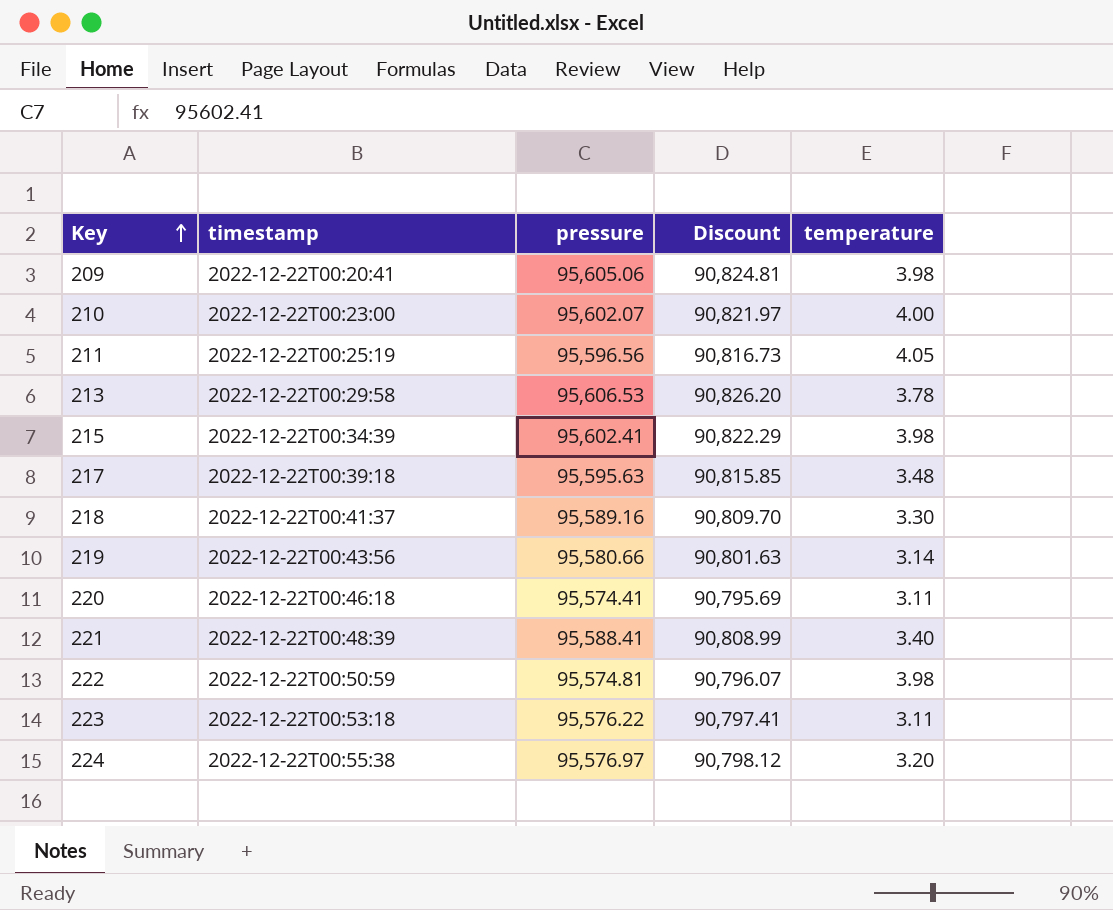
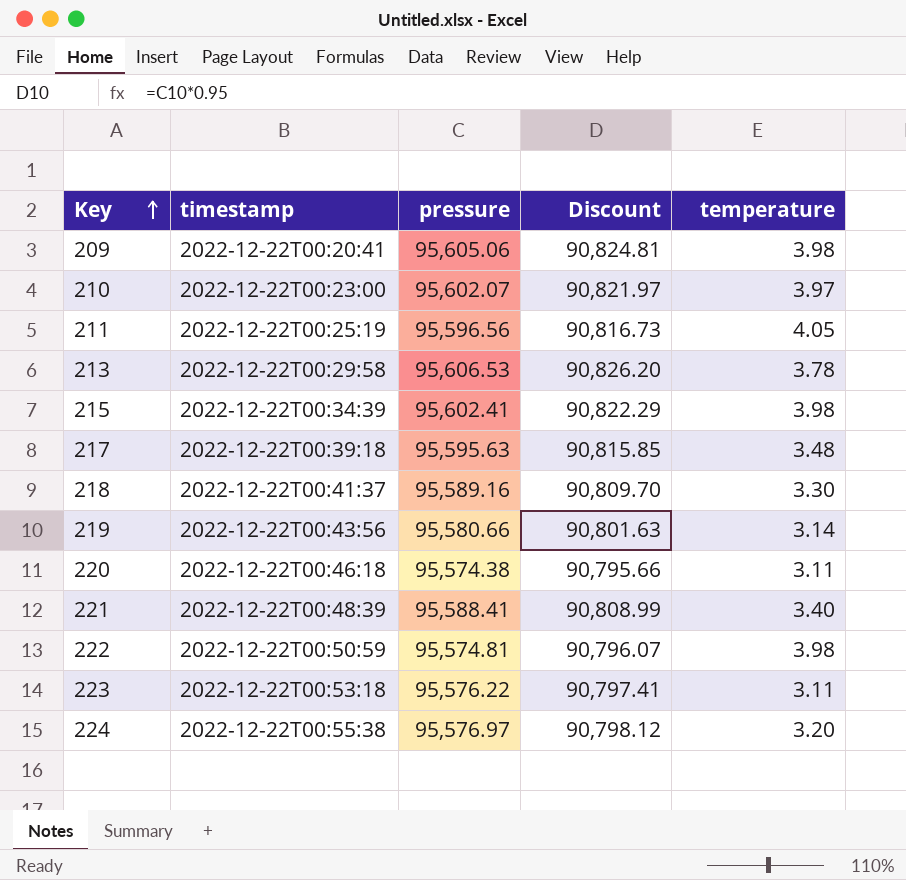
210 | temperature: 4.00 -> 3.97
220 | pressure: 95,574.41 -> 95,574.38
220 | Discount: 90,795.69 -> 90,795.66

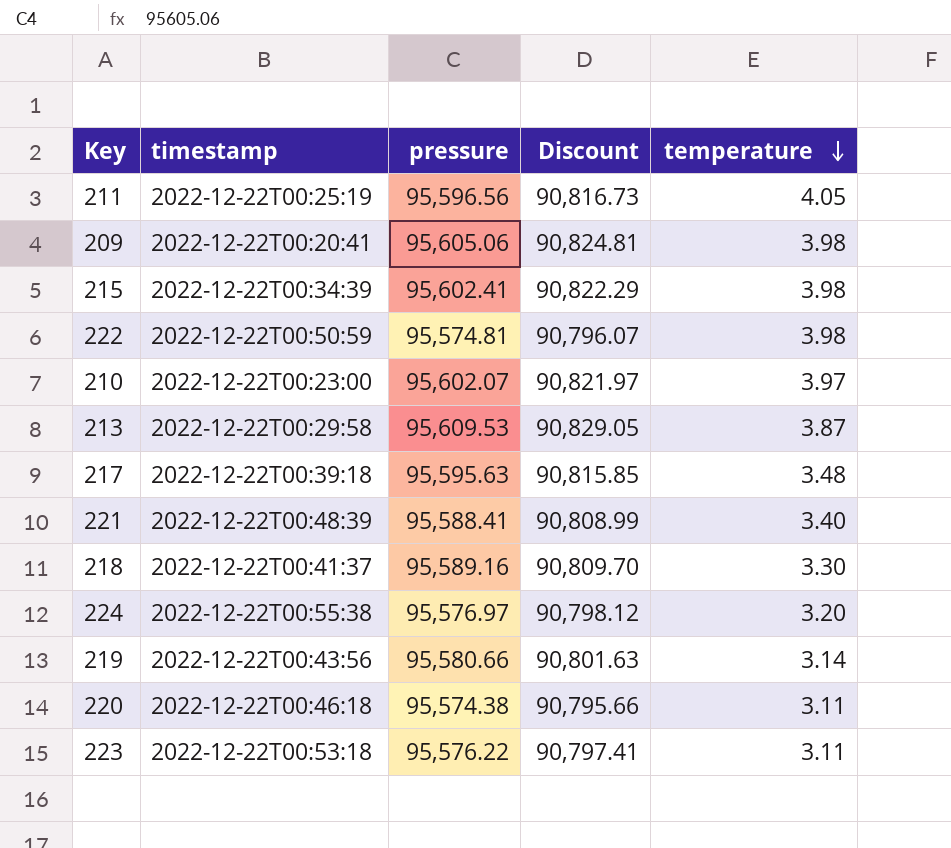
row order: Key ascending -> temperature descending
213 | pressure: 95,606.53 -> 95,609.53
213 | Discount: 90,826.20 -> 90,829.05
213 | temperature: 3.78 -> 3.87

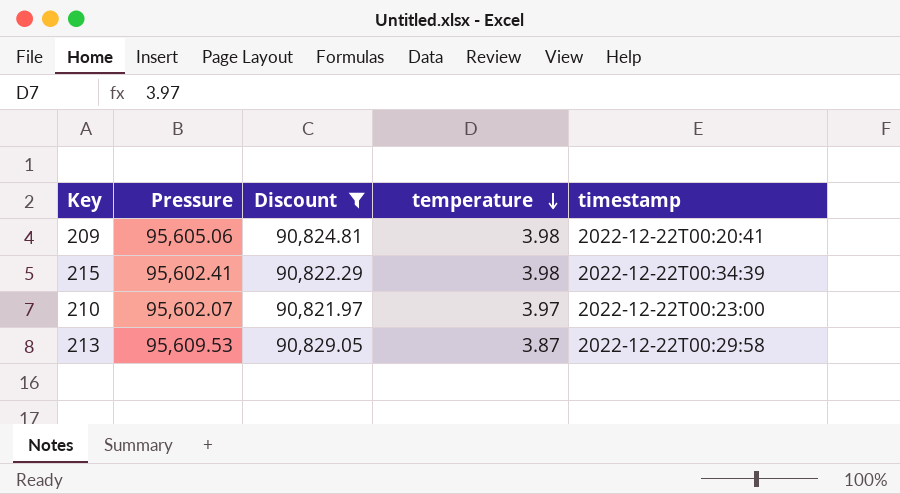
filter: none -> Discount >= 90,821.97
column name: pressure -> Pressure
column timestamp | position: 2 -> 5

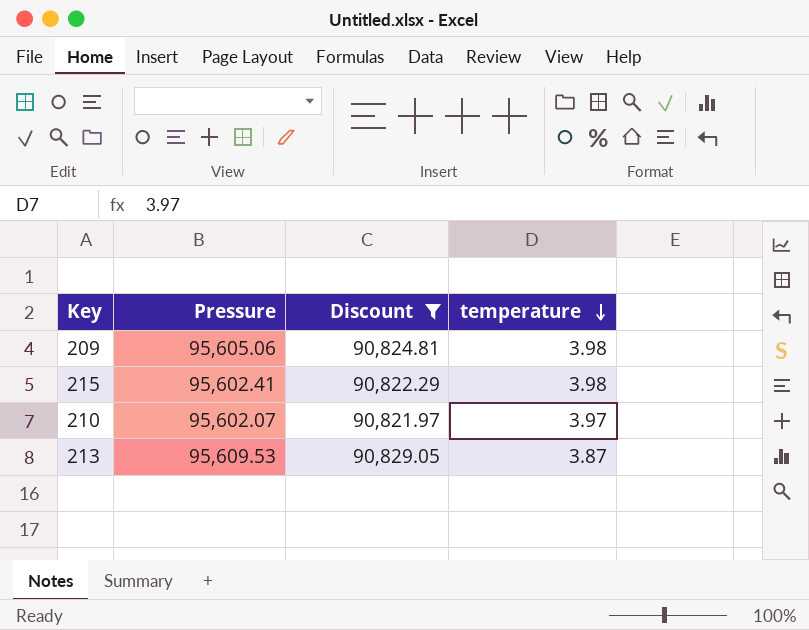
column timestamp | position: 5 -> none

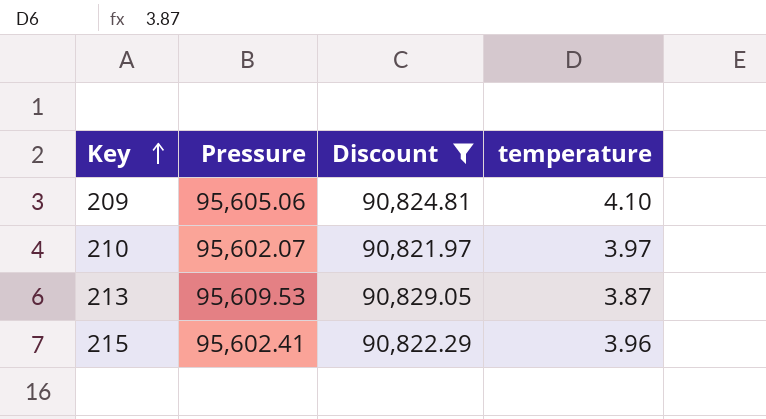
row order: temperature descending -> Key ascending
209 | temperature: 3.98 -> 4.10
215 | temperature: 3.98 -> 3.96

